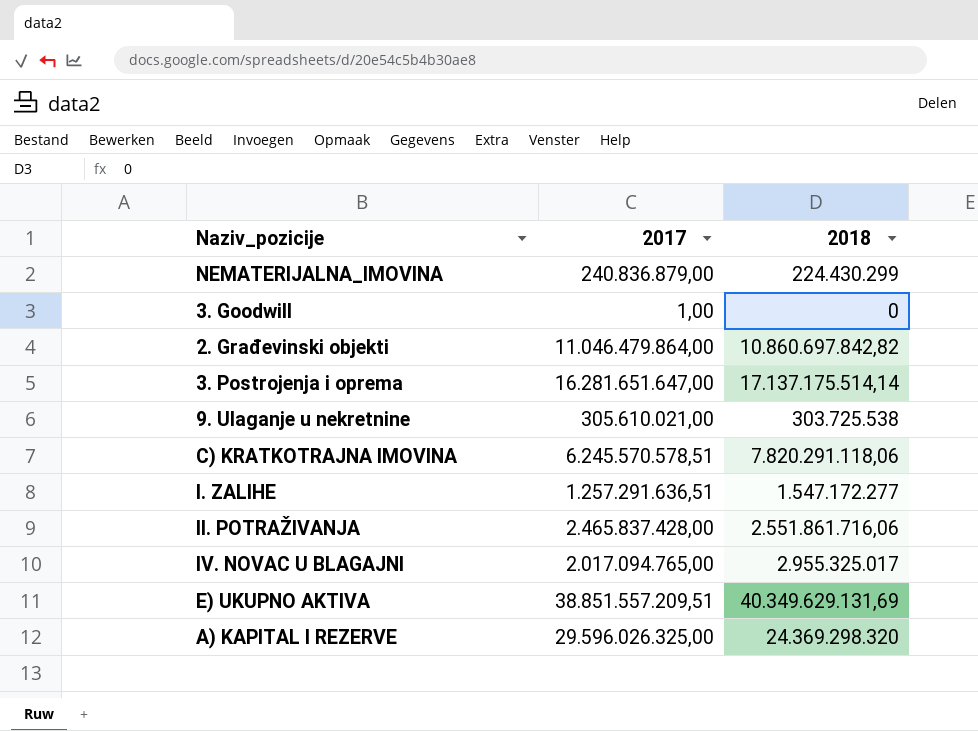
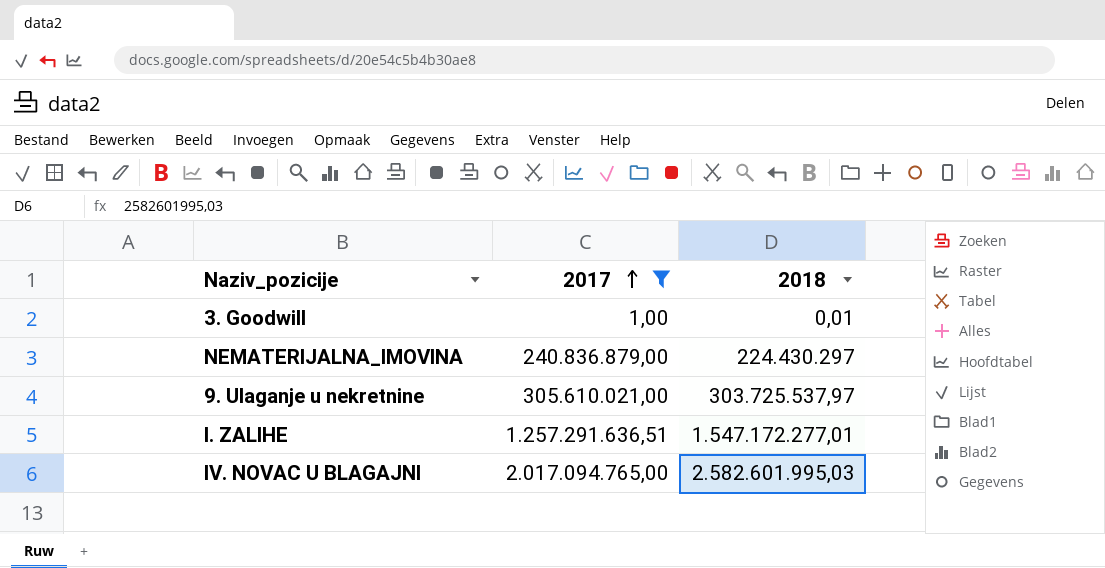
filter: none -> 2017 <= 2.017.094.765,00
row order: none -> 2017 ascending
3. Goodwill | 2018: 0 -> 0,01
NEMATERIJALNA_IMOVINA | 2018: 224.430.299 -> 224.430.297
9. Ulaganje u nekretnine | 2018: 303.725.538 -> 303.725.537,97
I. ZALIHE | 2018: 1.547.172.277 -> 1.547.172.277,01
IV. NOVAC U BLAGAJNI | 2018: 2.955.325.017 -> 2.582.601.995,03

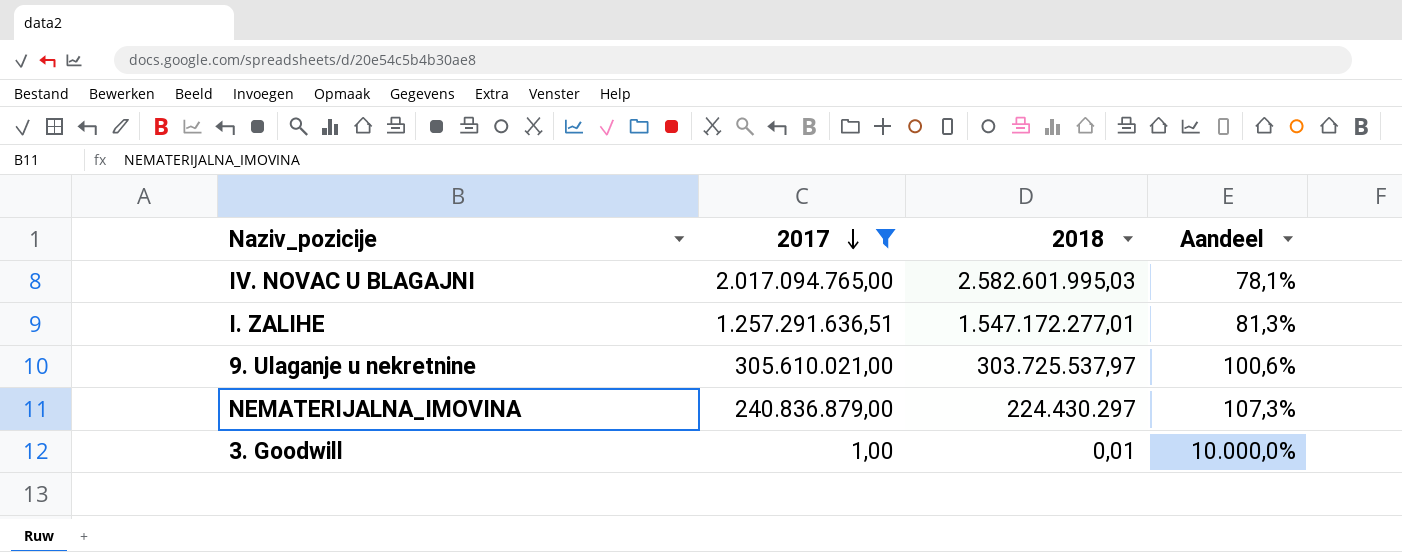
row order: 2017 ascending -> 2017 descending
column Aandeel | formula: none -> [2017] / [2018]

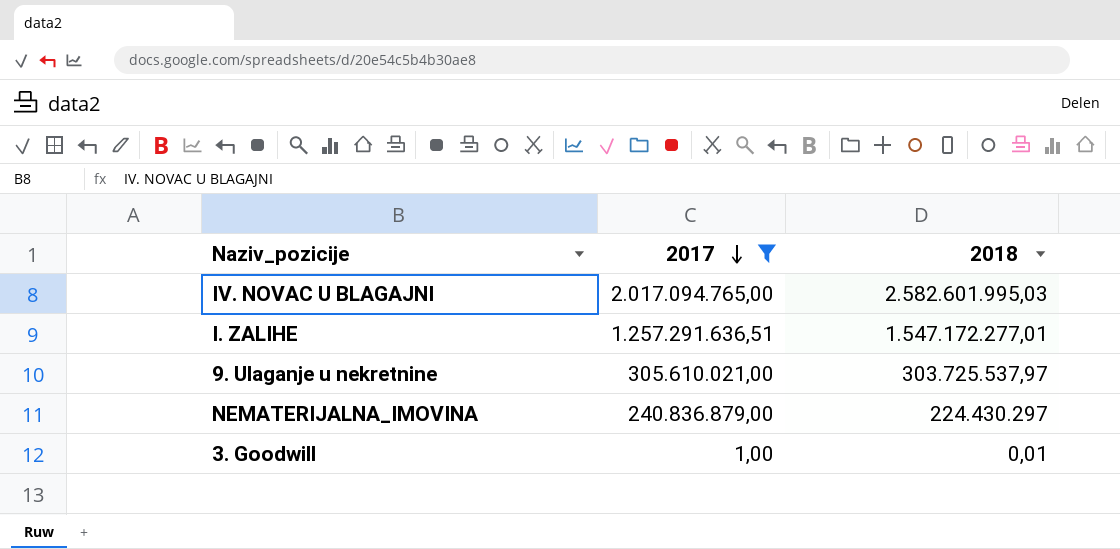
column Aandeel | formula: [2017] / [2018] -> none

